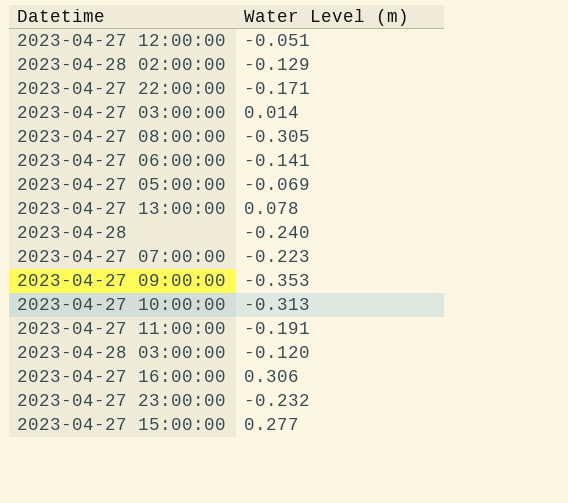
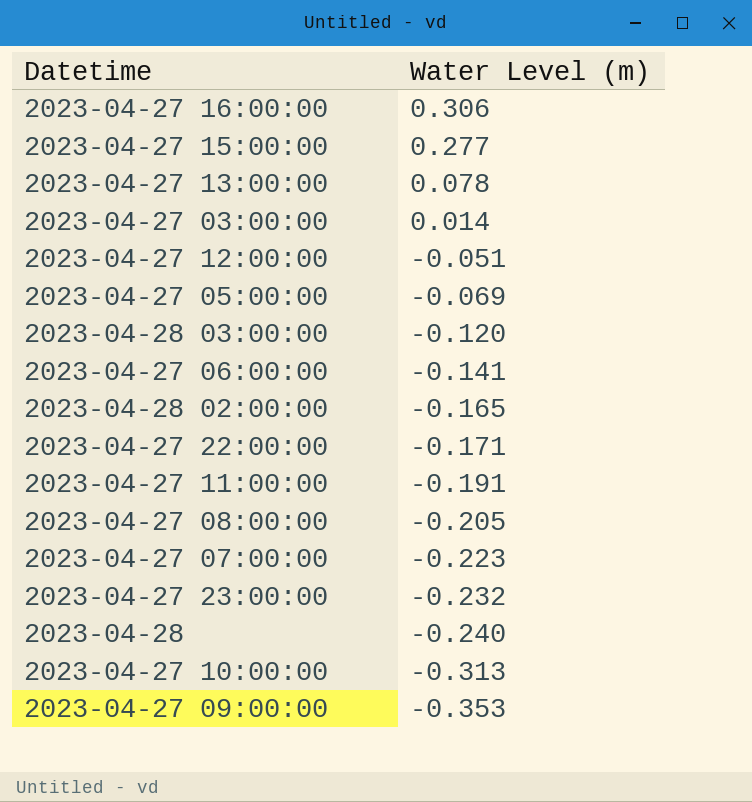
row order: none -> Water Level (m) descending
2023-04-28 02:00:00 | Water Level (m): -0.129 -> -0.165
2023-04-27 08:00:00 | Water Level (m): -0.305 -> -0.205

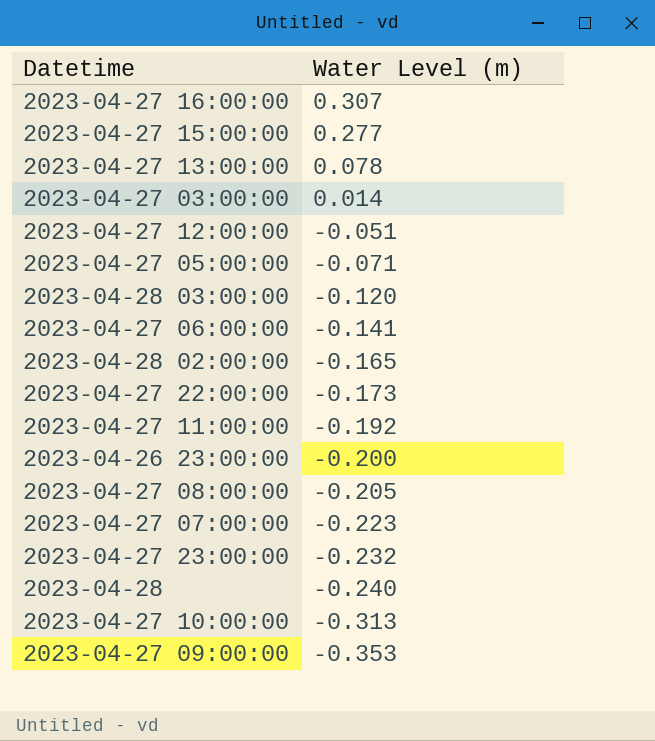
2023-04-27 16:00:00 | Water Level (m): 0.306 -> 0.307
2023-04-27 05:00:00 | Water Level (m): -0.069 -> -0.071
2023-04-27 22:00:00 | Water Level (m): -0.171 -> -0.173
2023-04-27 11:00:00 | Water Level (m): -0.191 -> -0.192
row 2023-04-26 23:00:00: none -> -0.200

